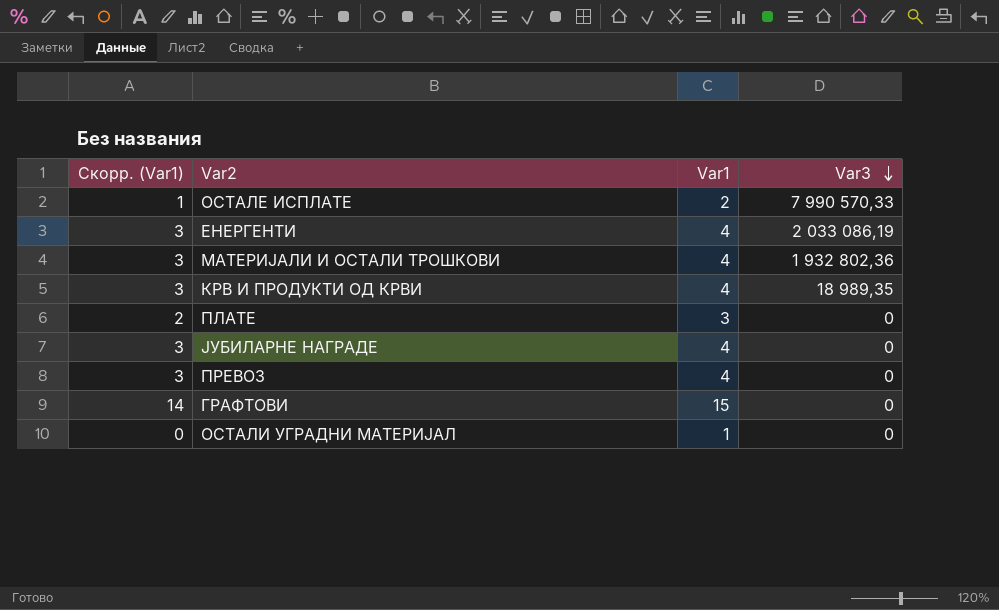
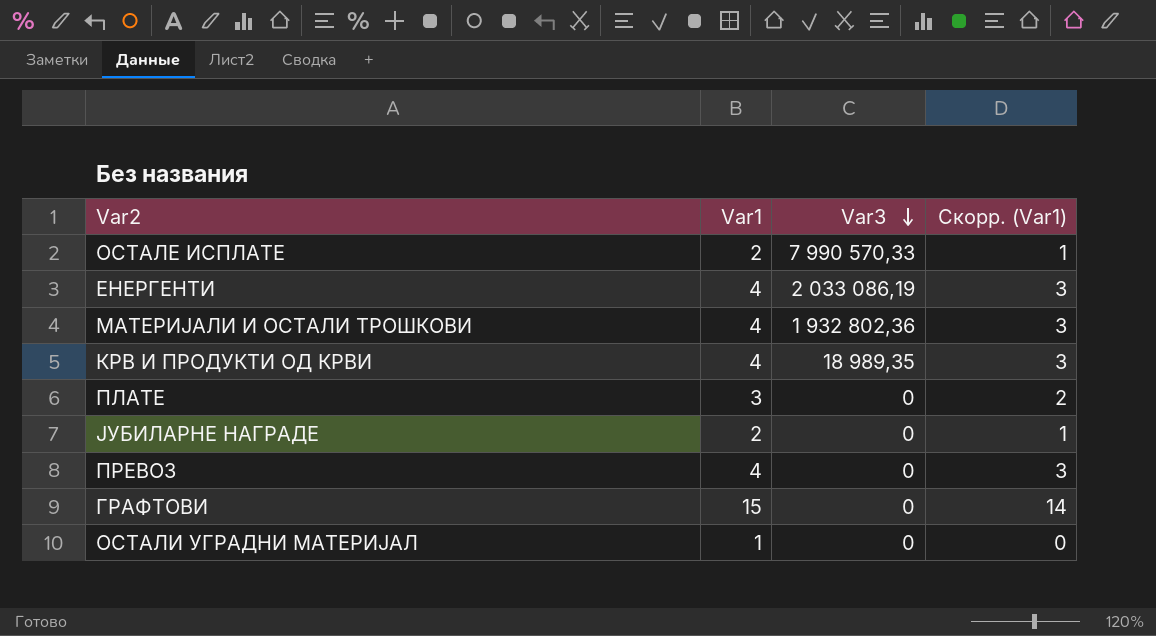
column Скорр. (Var1) | position: 1 -> 4
ЈУБИЛАРНЕ НАГРАДЕ | Var1: 4 -> 2
ЈУБИЛАРНЕ НАГРАДЕ | Скорр. (Var1): 3 -> 1

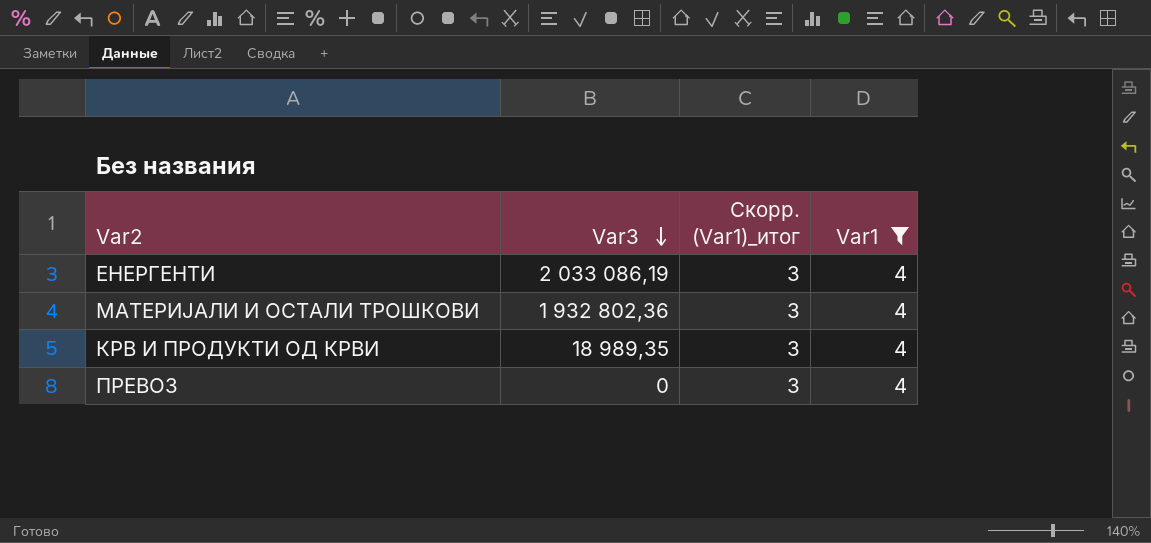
filter: none -> Var1 = 4
column name: Скорр. (Var1) -> Скорр. (Var1)_итог
column Var1 | position: 2 -> 4

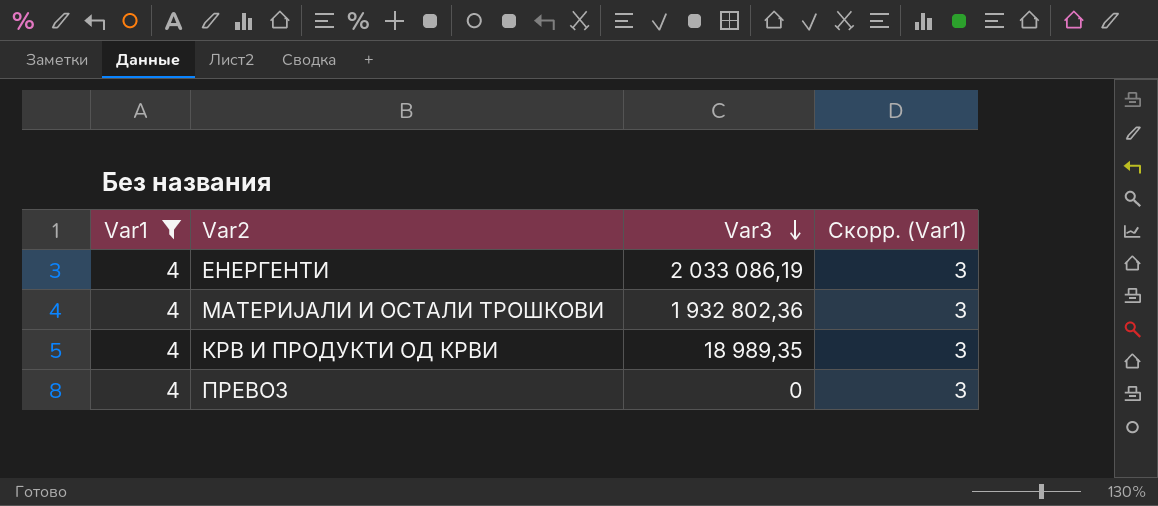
column Var1 | position: 4 -> 1
column name: Скорр. (Var1)_итог -> Скорр. (Var1)

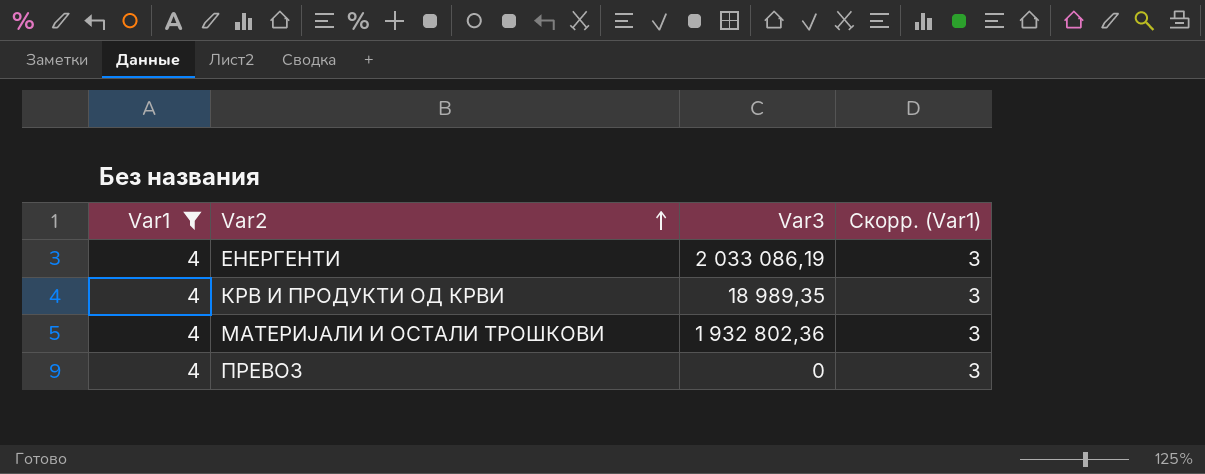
row order: Var3 descending -> Var2 ascending

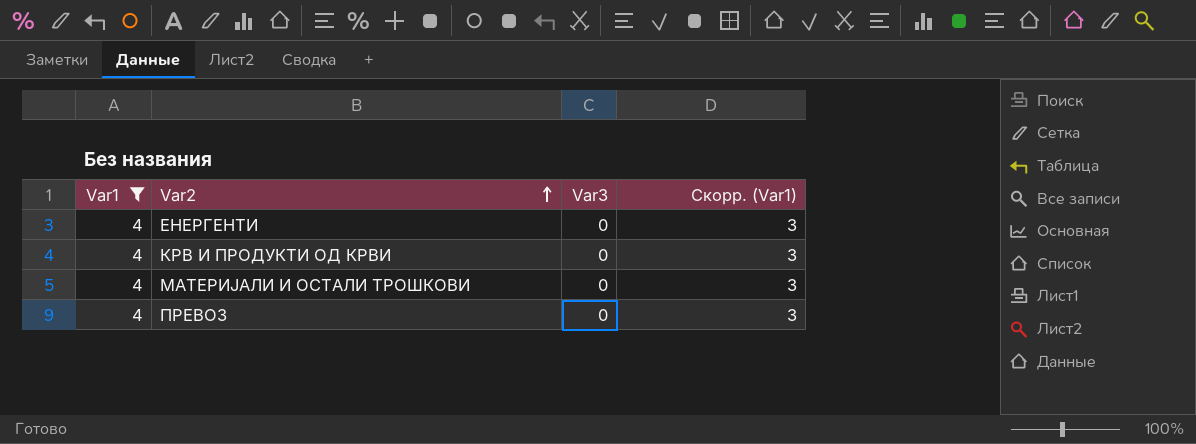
ЕНЕРГЕНТИ | Var3: 2 033 086,19 -> 0
КРВ И ПРОДУКТИ ОД КРВИ | Var3: 18 989,35 -> 0
МАТЕРИЈАЛИ И ОСТАЛИ ТРОШКОВИ | Var3: 1 932 802,36 -> 0

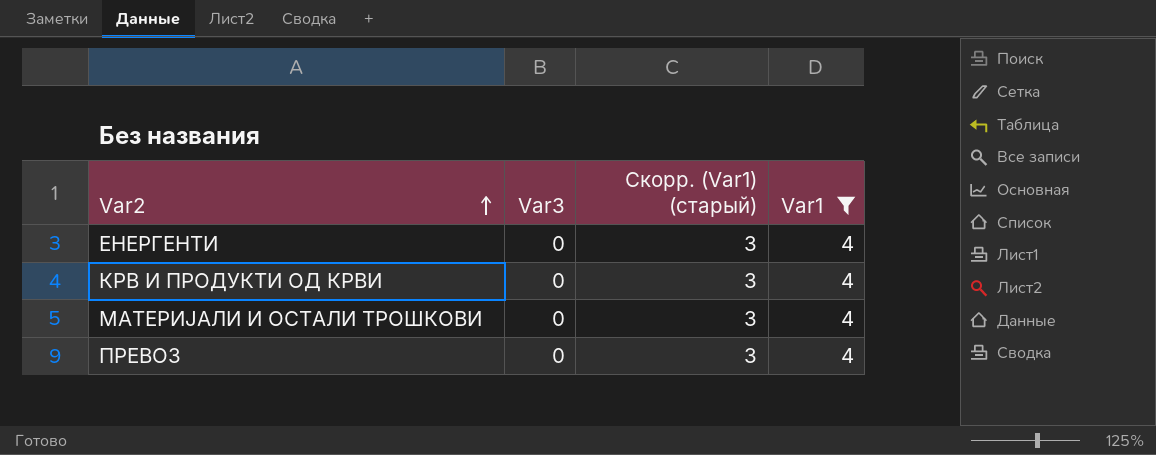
column name: Скорр. (Var1) -> Скорр. (Var1) (старый)
column Var1 | position: 1 -> 4

